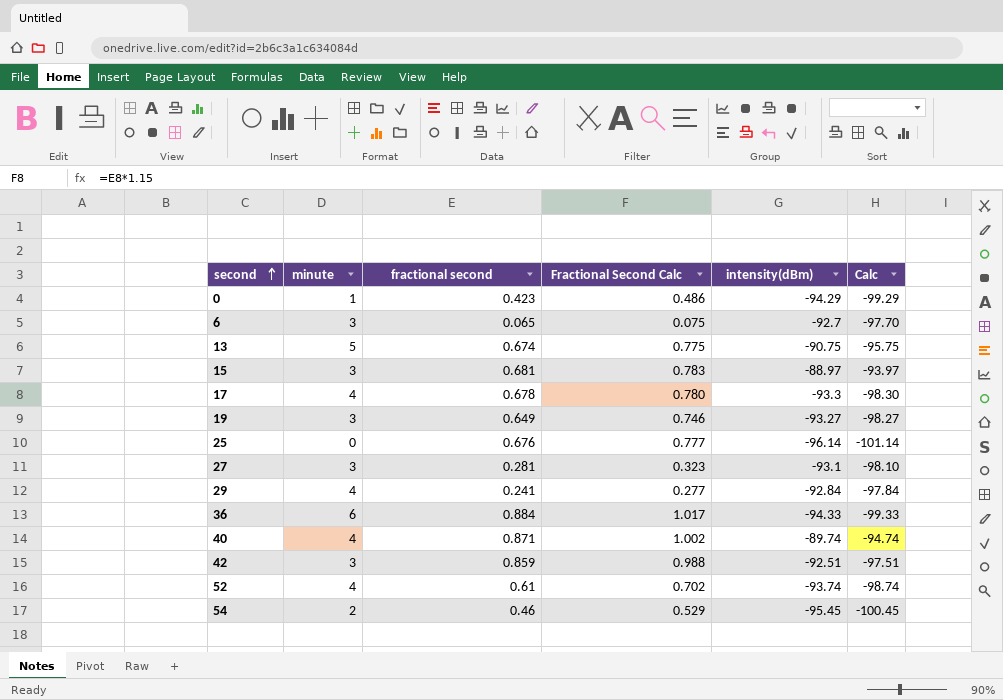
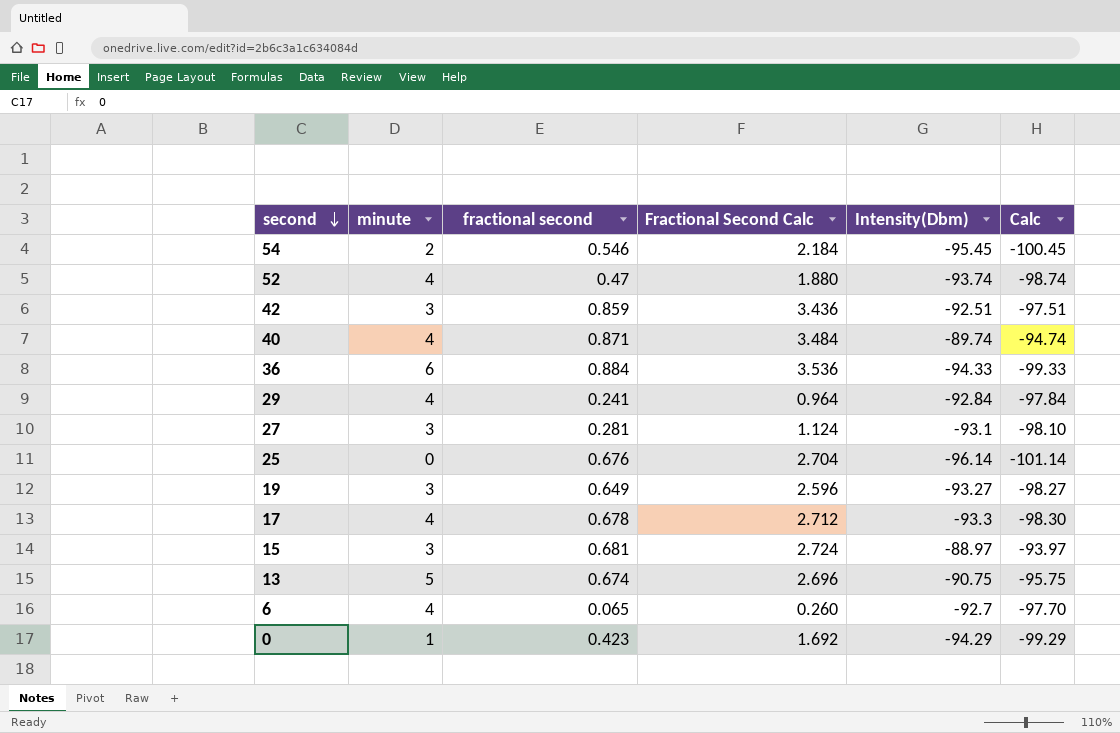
row order: second ascending -> second descending
column Fractional Second Calc | formula: [fractional second] * 1.15 -> [fractional second] * 4
column name: intensity(dBm) -> Intensity(Dbm)
54 | fractional second: 0.46 -> 0.546
52 | fractional second: 0.61 -> 0.47
6 | minute: 3 -> 4

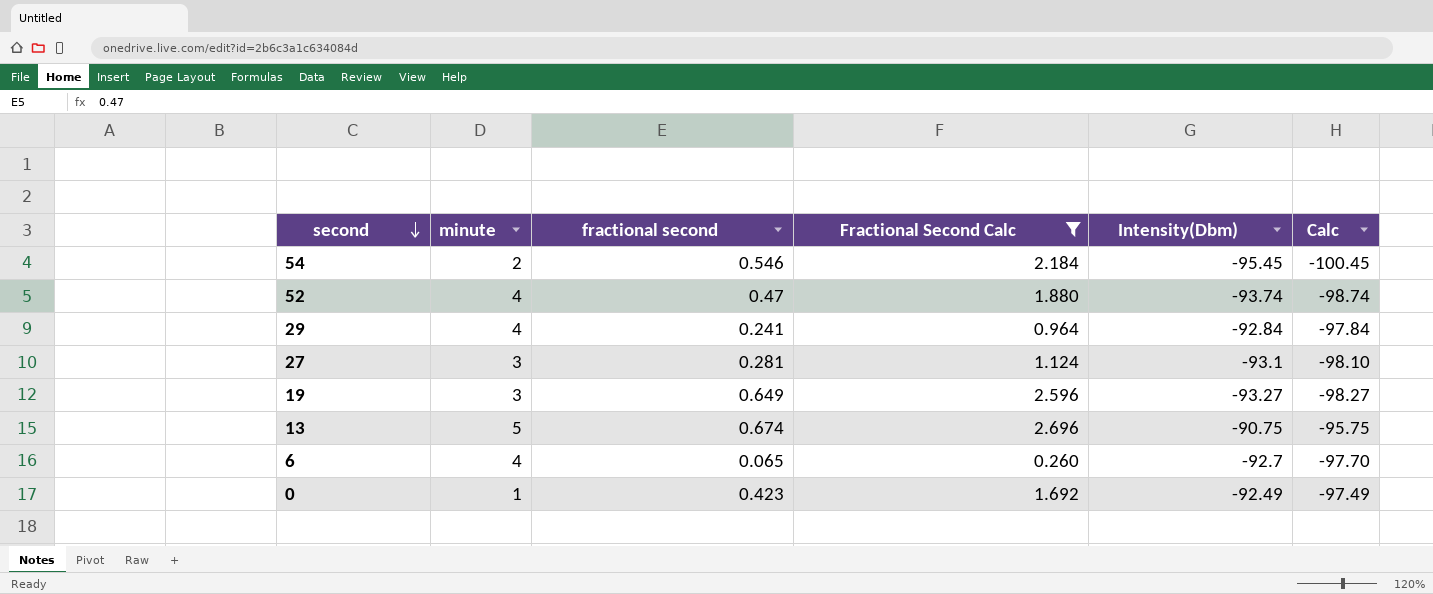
filter: none -> Fractional Second Calc <= 2.696
0 | Intensity(Dbm): -94.29 -> -92.49
0 | Calc: -99.29 -> -97.49

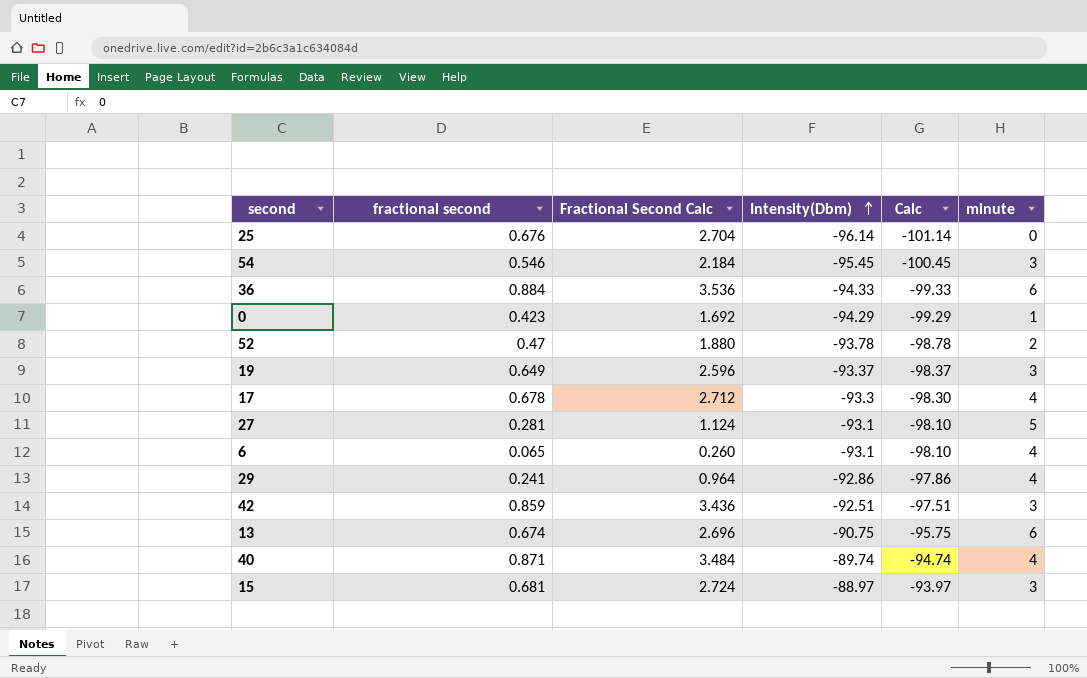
filter: Fractional Second Calc <= 2.696 -> none
row order: second descending -> Intensity(Dbm) ascending
column minute | position: 2 -> 6
54 | minute: 2 -> 3
0 | Intensity(Dbm): -92.49 -> -94.29
0 | Calc: -97.49 -> -99.29
52 | Intensity(Dbm): -93.74 -> -93.78
52 | Calc: -98.74 -> -98.78
52 | minute: 4 -> 2
19 | Intensity(Dbm): -93.27 -> -93.37
19 | Calc: -98.27 -> -98.37
27 | minute: 3 -> 5
6 | Intensity(Dbm): -92.7 -> -93.1
6 | Calc: -97.70 -> -98.10
29 | Intensity(Dbm): -92.84 -> -92.86
29 | Calc: -97.84 -> -97.86
13 | minute: 5 -> 6

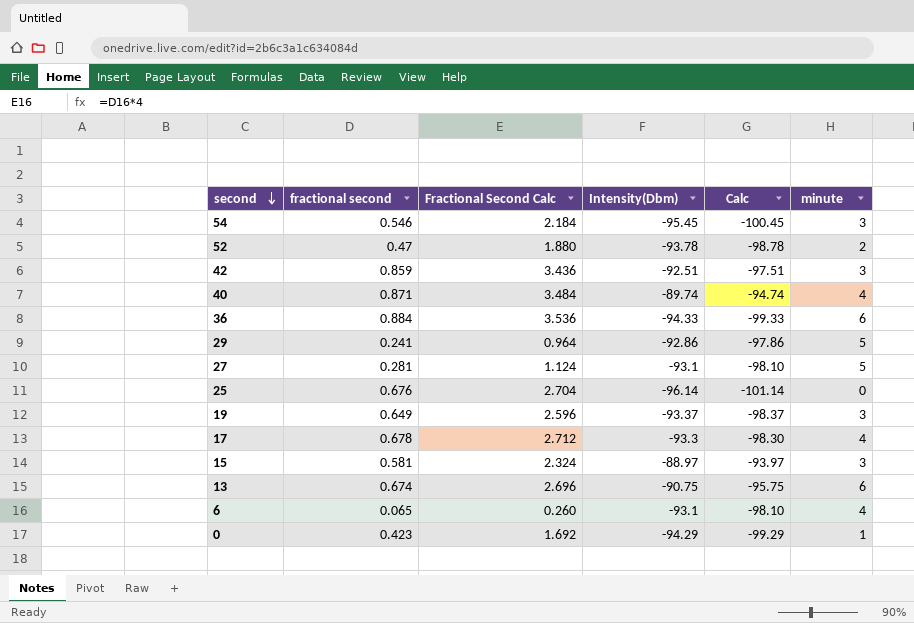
row order: Intensity(Dbm) ascending -> second descending
29 | minute: 4 -> 5
15 | fractional second: 0.681 -> 0.581
15 | Fractional Second Calc: 2.724 -> 2.324

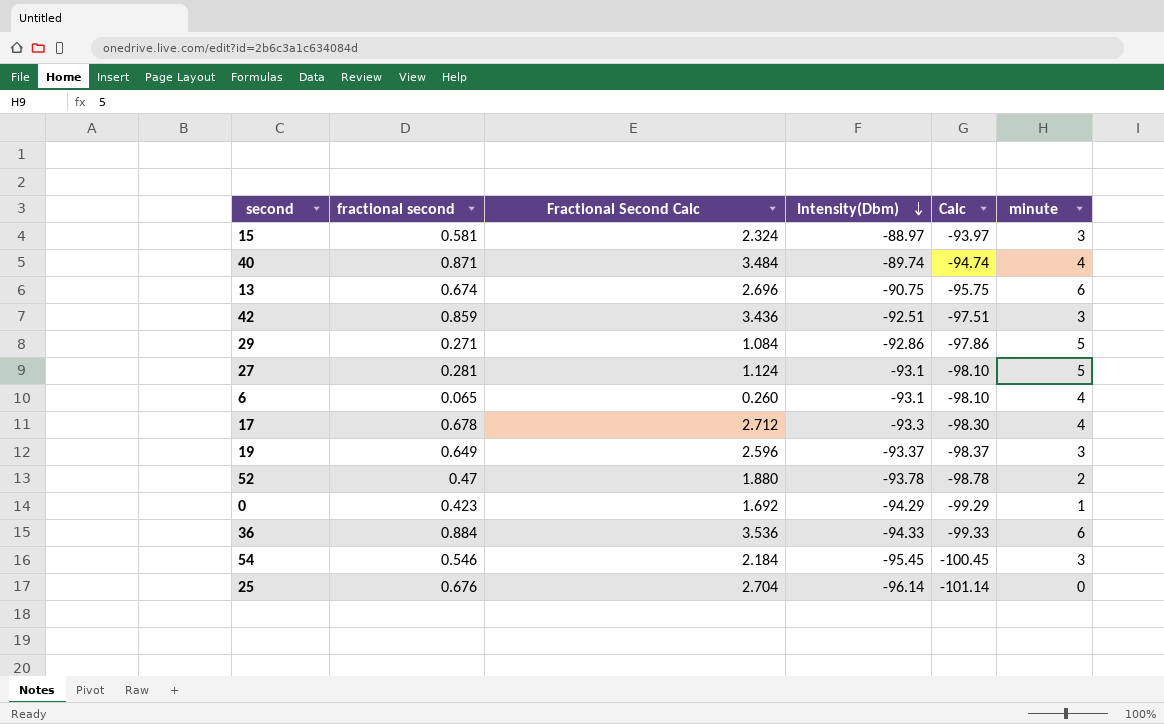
row order: second descending -> Intensity(Dbm) descending
29 | fractional second: 0.241 -> 0.271
29 | Fractional Second Calc: 0.964 -> 1.084

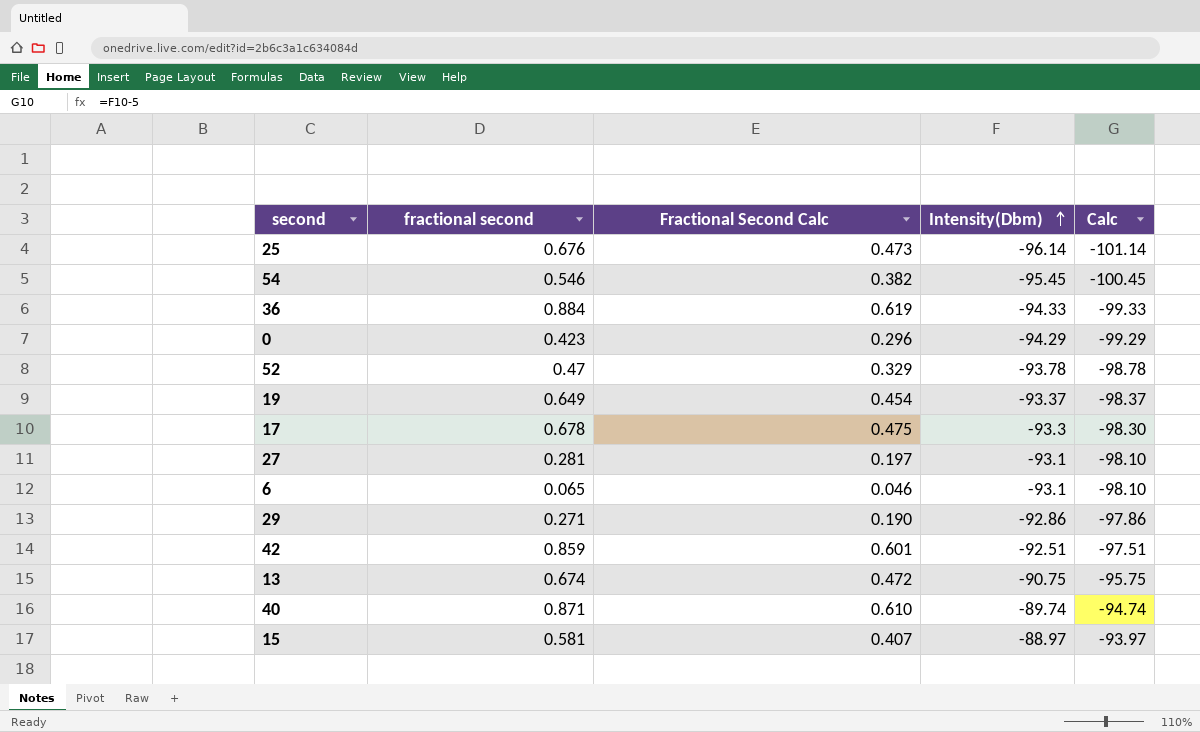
row order: Intensity(Dbm) descending -> Intensity(Dbm) ascending
column minute | position: 6 -> none
column Fractional Second Calc | formula: [fractional second] * 4 -> [fractional second] * 0.7

